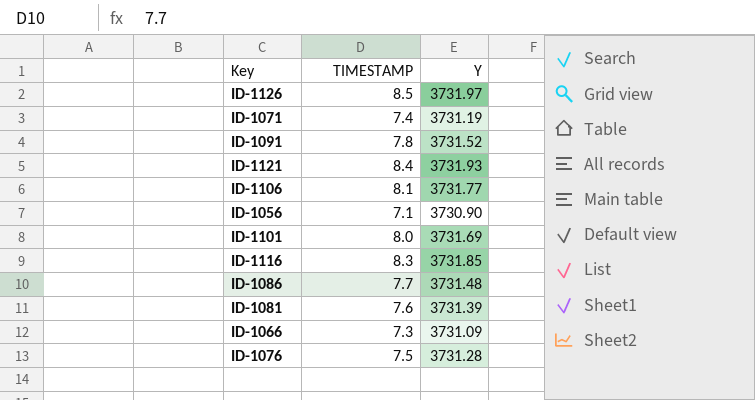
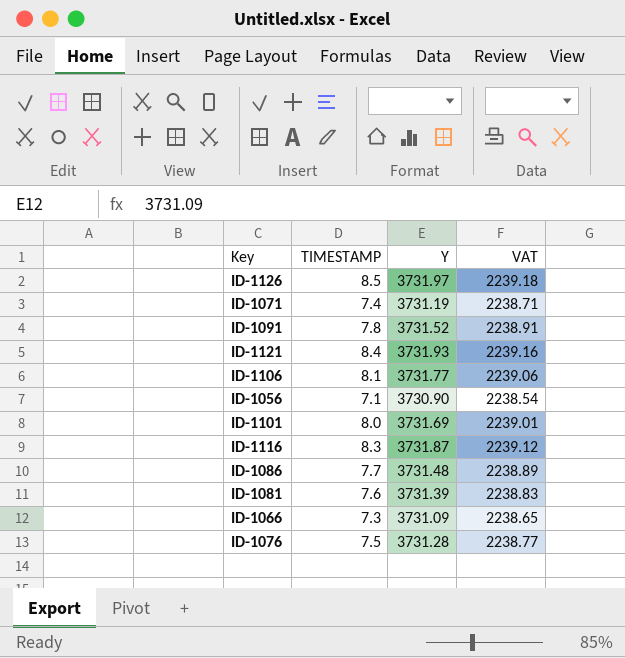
column VAT | formula: none -> [Y] * 0.6
ID-1116 | Y: 3731.85 -> 3731.87

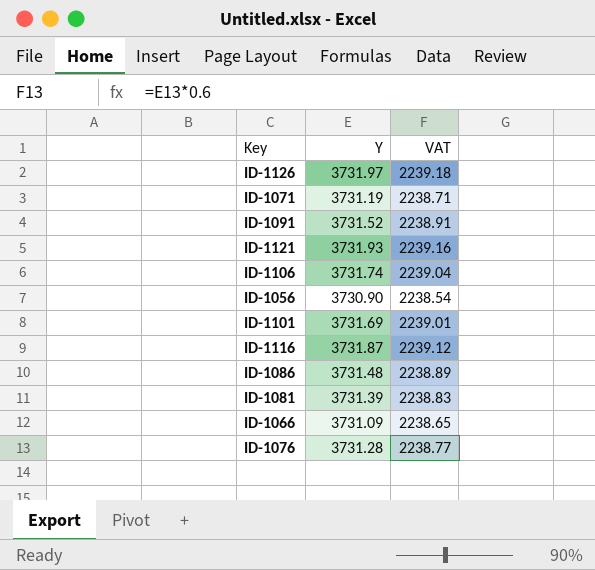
column TIMESTAMP | position: 2 -> none
ID-1106 | Y: 3731.77 -> 3731.74
ID-1106 | VAT: 2239.06 -> 2239.04

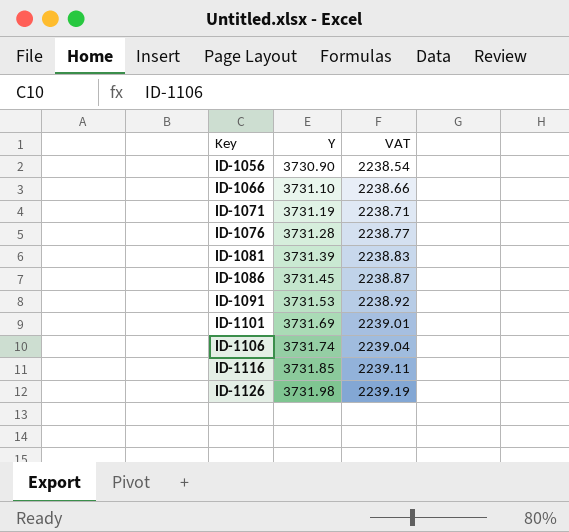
row order: none -> Key ascending
row ID-1121: 3731.93 | 2239.16 -> none
ID-1066 | Y: 3731.09 -> 3731.10
ID-1066 | VAT: 2238.65 -> 2238.66
ID-1086 | Y: 3731.48 -> 3731.45
ID-1086 | VAT: 2238.89 -> 2238.87
ID-1091 | Y: 3731.52 -> 3731.53
ID-1091 | VAT: 2238.91 -> 2238.92
ID-1116 | Y: 3731.87 -> 3731.85
ID-1116 | VAT: 2239.12 -> 2239.11
ID-1126 | Y: 3731.97 -> 3731.98
ID-1126 | VAT: 2239.18 -> 2239.19

